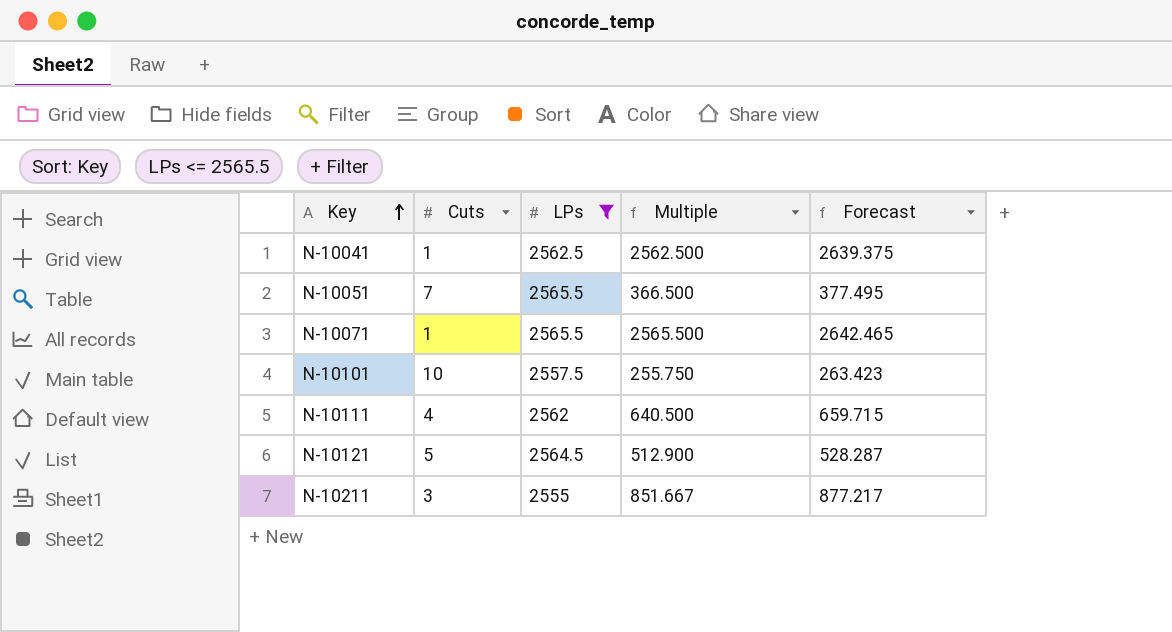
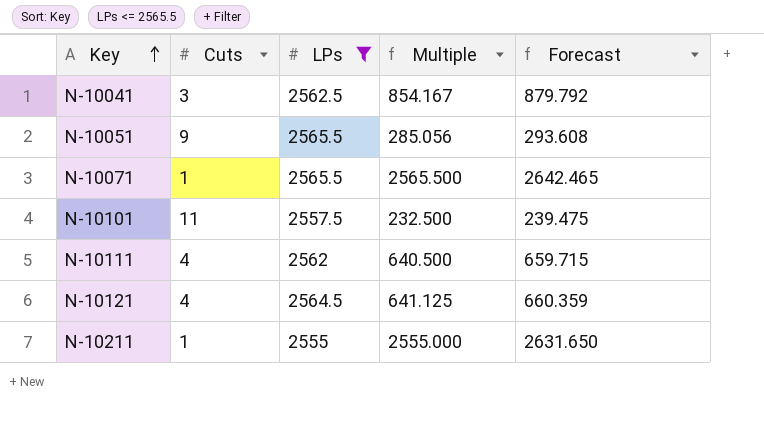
N-10041 | Cuts: 1 -> 3
N-10041 | Multiple: 2562.500 -> 854.167
N-10041 | Forecast: 2639.375 -> 879.792
N-10051 | Cuts: 7 -> 9
N-10051 | Multiple: 366.500 -> 285.056
N-10051 | Forecast: 377.495 -> 293.608
N-10101 | Cuts: 10 -> 11
N-10101 | Multiple: 255.750 -> 232.500
N-10101 | Forecast: 263.423 -> 239.475
N-10121 | Cuts: 5 -> 4
N-10121 | Multiple: 512.900 -> 641.125
N-10121 | Forecast: 528.287 -> 660.359
N-10211 | Cuts: 3 -> 1
N-10211 | Multiple: 851.667 -> 2555.000
N-10211 | Forecast: 877.217 -> 2631.650

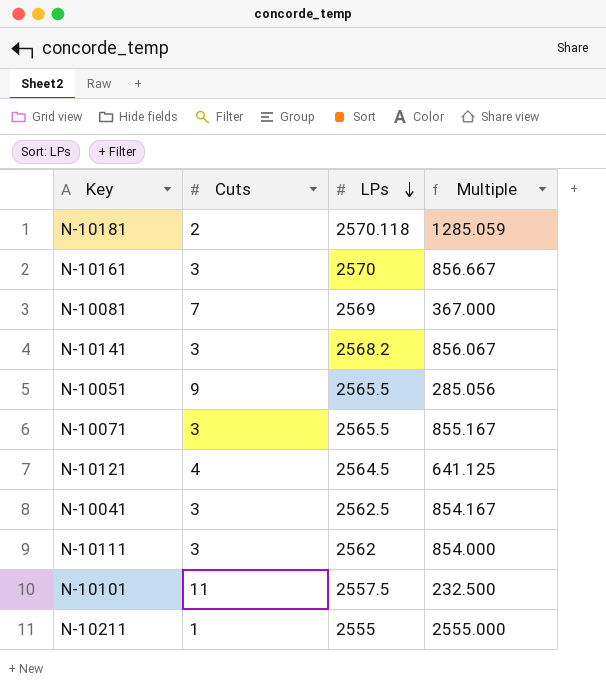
filter: LPs <= 2565.5 -> none
row order: Key ascending -> LPs descending
column Forecast | formula: [Multiple] * 1.03 -> none
N-10071 | Cuts: 1 -> 3
N-10071 | Multiple: 2565.500 -> 855.167
N-10111 | Cuts: 4 -> 3
N-10111 | Multiple: 640.500 -> 854.000

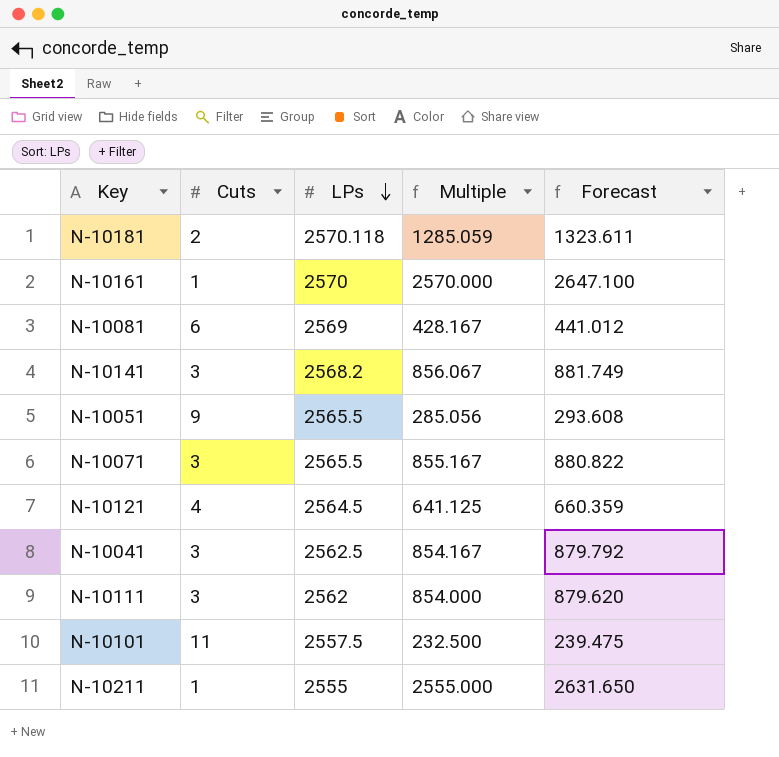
column Forecast | formula: none -> [Multiple] * 1.03
N-10161 | Cuts: 3 -> 1
N-10161 | Multiple: 856.667 -> 2570.000
N-10081 | Cuts: 7 -> 6
N-10081 | Multiple: 367.000 -> 428.167

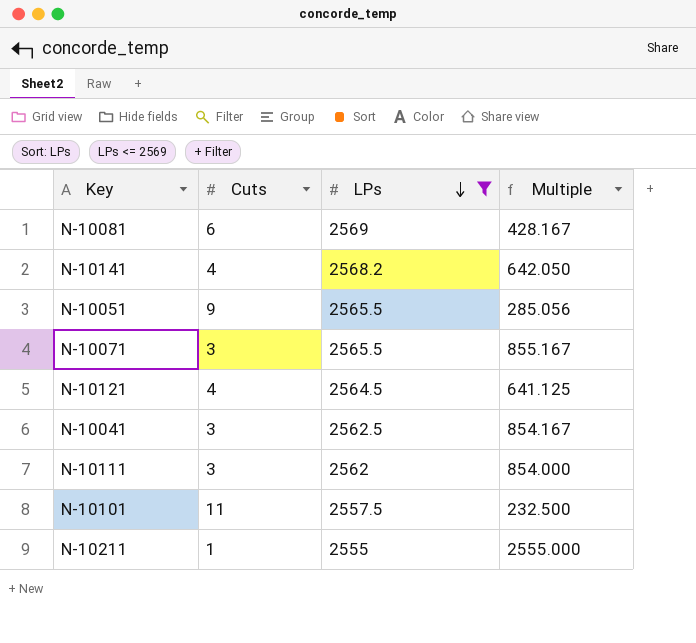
filter: none -> LPs <= 2569
column Forecast | formula: [Multiple] * 1.03 -> none
N-10141 | Cuts: 3 -> 4
N-10141 | Multiple: 856.067 -> 642.050

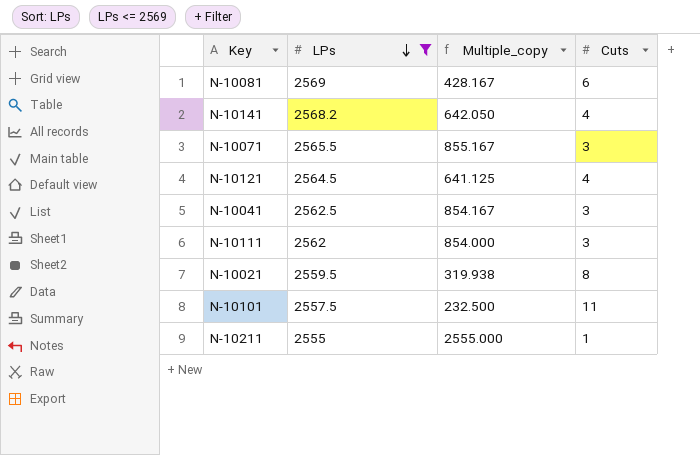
column name: Multiple -> Multiple_copy
column Cuts | position: 2 -> 4
row N-10051: 9 | 2565.5 | 285.056 -> none
row N-10021: none -> 2559.5 | 319.938 | 8

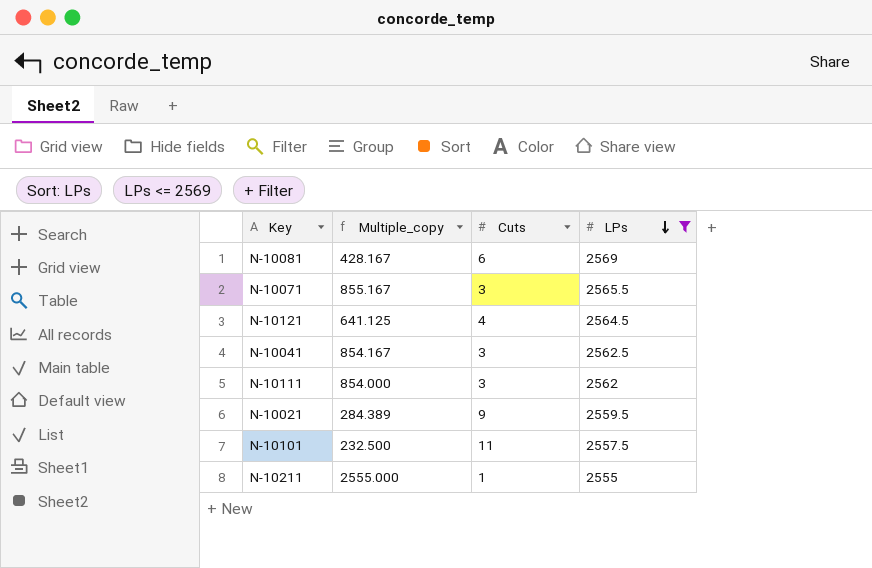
column LPs | position: 2 -> 4
row N-10141: 2568.2 | 642.050 | 4 -> none
N-10021 | Multiple_copy: 319.938 -> 284.389
N-10021 | Cuts: 8 -> 9

